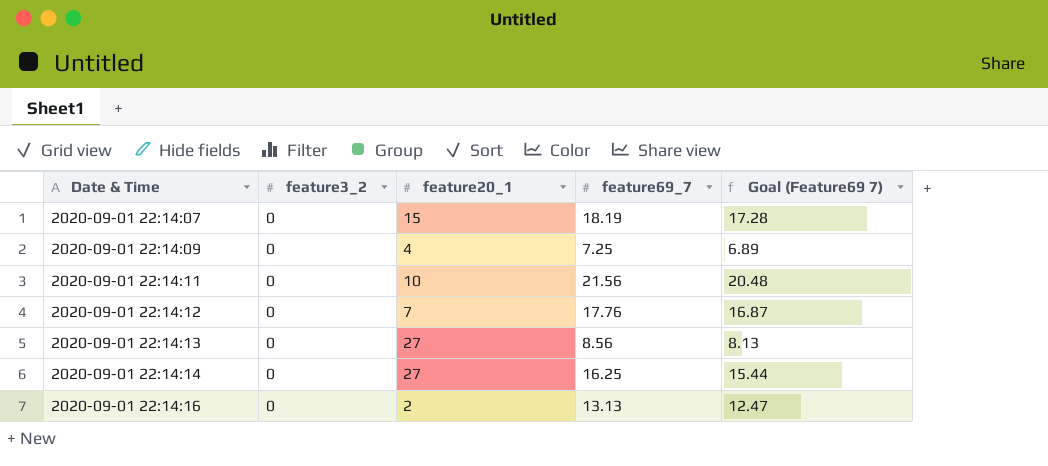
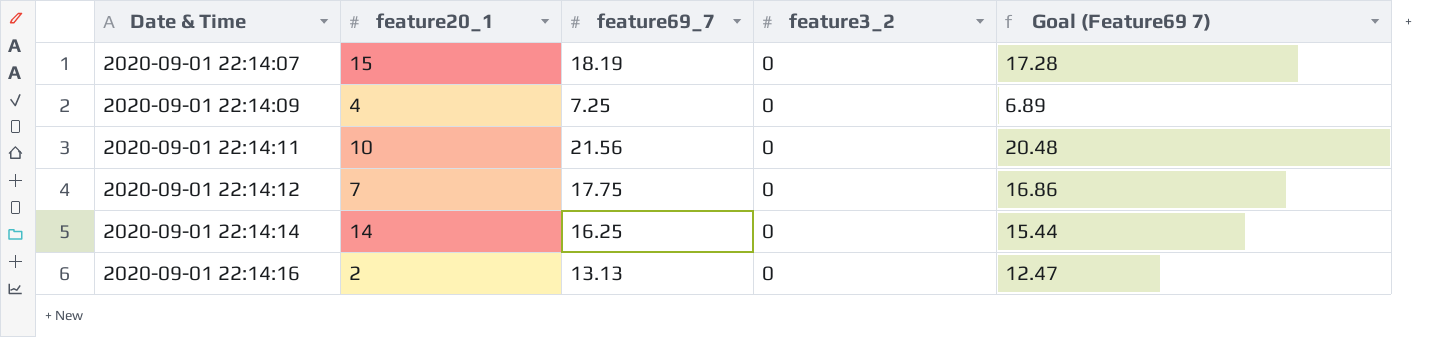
column feature3_2 | position: 2 -> 4
row 2020-09-01 22:14:13: 0 | 27 | 8.56 | 8.13 -> none
2020-09-01 22:14:12 | feature69_7: 17.76 -> 17.75
2020-09-01 22:14:12 | Goal (Feature69 7): 16.87 -> 16.86
2020-09-01 22:14:14 | feature20_1: 27 -> 14

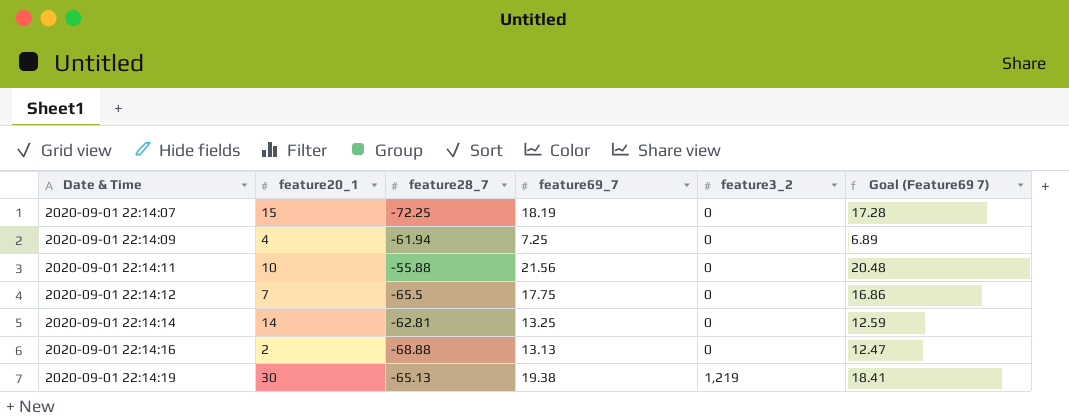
column feature28_7 | position: none -> 3
2020-09-01 22:14:14 | feature69_7: 16.25 -> 13.25
2020-09-01 22:14:14 | Goal (Feature69 7): 15.44 -> 12.59
row 2020-09-01 22:14:19: none -> 30 | -65.13 | 19.38 | 1,219 | 18.41

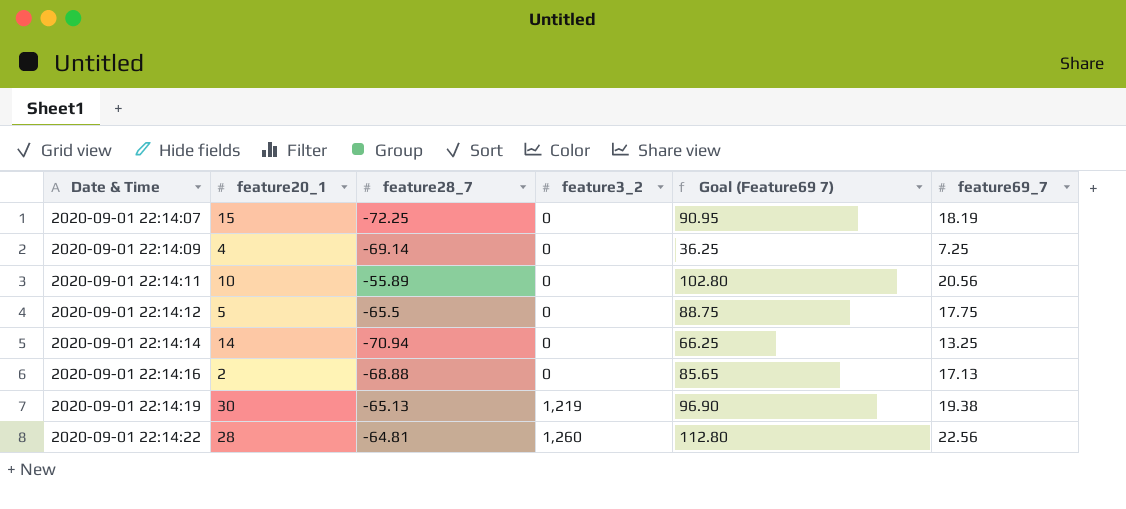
column Goal (Feature69 7) | formula: [feature69_7] * 0.95 -> [feature69_7] * 5
column feature69_7 | position: 4 -> 6
2020-09-01 22:14:09 | feature28_7: -61.94 -> -69.14
2020-09-01 22:14:11 | feature28_7: -55.88 -> -55.89
2020-09-01 22:14:11 | feature69_7: 21.56 -> 20.56
2020-09-01 22:14:12 | feature20_1: 7 -> 5
2020-09-01 22:14:14 | feature28_7: -62.81 -> -70.94
2020-09-01 22:14:16 | feature69_7: 13.13 -> 17.13
row 2020-09-01 22:14:22: none -> 28 | -64.81 | 1,260 | 112.80 | 22.56

